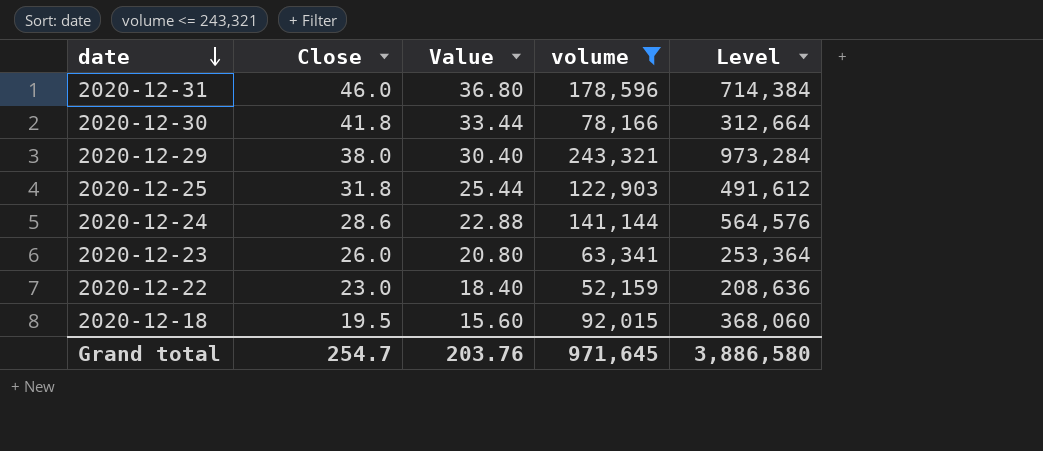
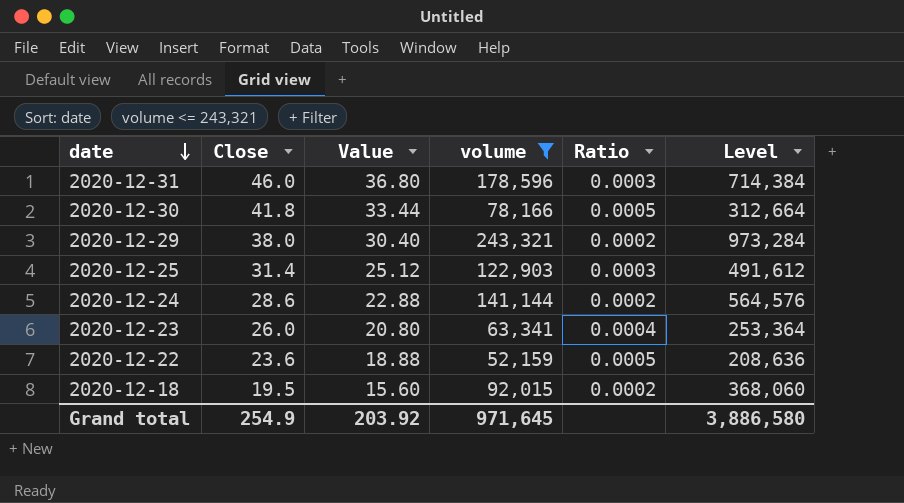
column Ratio | formula: none -> [Close] / [volume]
2020-12-25 | Close: 31.8 -> 31.4
2020-12-25 | Value: 25.44 -> 25.12
2020-12-22 | Close: 23.0 -> 23.6
2020-12-22 | Value: 18.40 -> 18.88
Grand total | Close: 254.7 -> 254.9
Grand total | Value: 203.76 -> 203.92

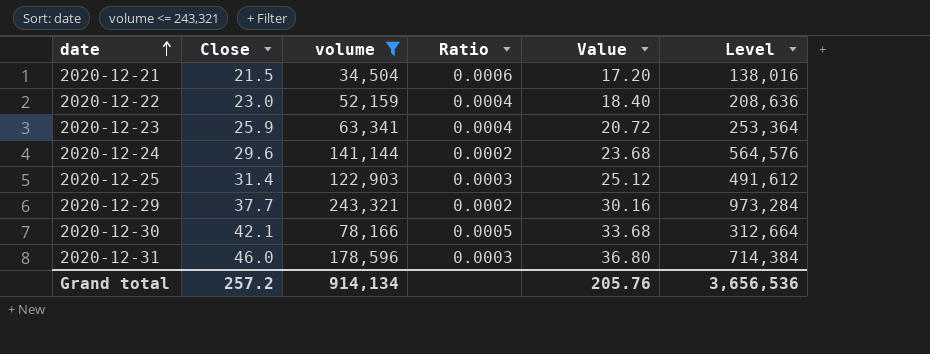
row order: date descending -> date ascending
column Value | position: 3 -> 5
row 2020-12-18: 19.5 | 15.60 | 92,015 | 0.0002 | 368,060 -> none
row 2020-12-21: none -> 21.5 | 34,504 | 0.0006 | 17.20 | 138,016
2020-12-22 | Close: 23.6 -> 23.0
2020-12-22 | Ratio: 0.0005 -> 0.0004
2020-12-22 | Value: 18.88 -> 18.40
2020-12-23 | Close: 26.0 -> 25.9
2020-12-23 | Value: 20.80 -> 20.72
2020-12-24 | Close: 28.6 -> 29.6
2020-12-24 | Value: 22.88 -> 23.68
2020-12-29 | Close: 38.0 -> 37.7
2020-12-29 | Value: 30.40 -> 30.16
2020-12-30 | Close: 41.8 -> 42.1
2020-12-30 | Value: 33.44 -> 33.68
Grand total | Close: 254.9 -> 257.2
Grand total | volume: 971,645 -> 914,134
Grand total | Value: 203.92 -> 205.76
Grand total | Level: 3,886,580 -> 3,656,536

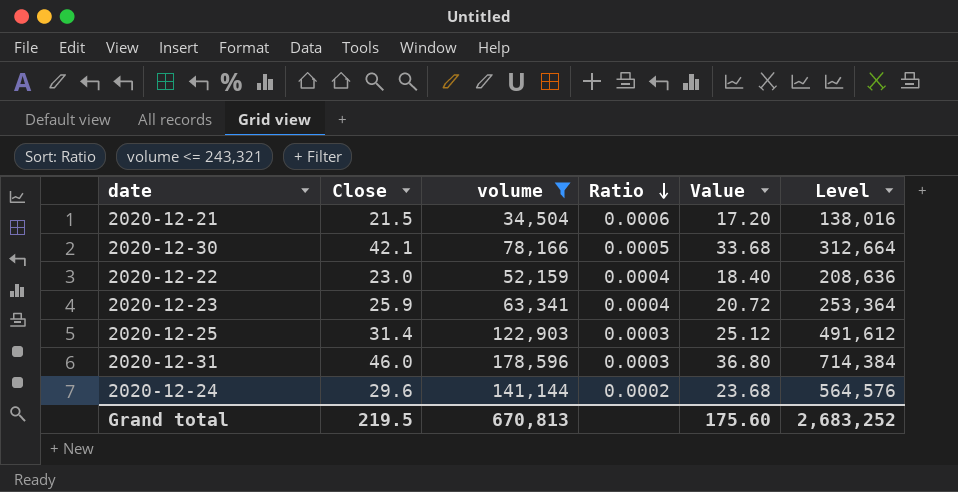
row order: date ascending -> Ratio descending
row 2020-12-29: 37.7 | 243,321 | 0.0002 | 30.16 | 973,284 -> none
Grand total | Close: 257.2 -> 219.5
Grand total | volume: 914,134 -> 670,813
Grand total | Value: 205.76 -> 175.60
Grand total | Level: 3,656,536 -> 2,683,252

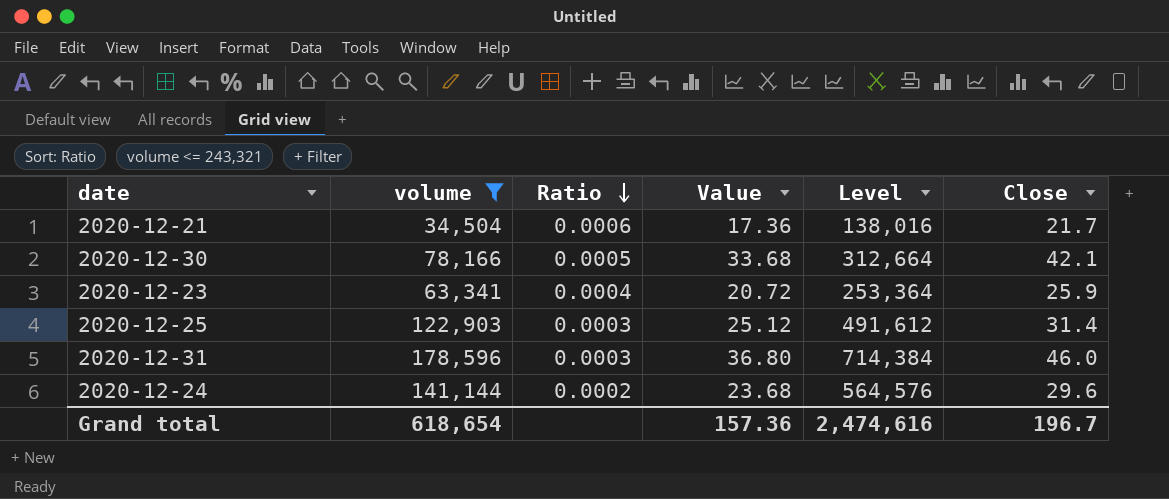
column Close | position: 2 -> 6
row 2020-12-22: 23.0 | 52,159 | 0.0004 | 18.40 | 208,636 -> none
2020-12-21 | Value: 17.20 -> 17.36
2020-12-21 | Close: 21.5 -> 21.7
Grand total | volume: 670,813 -> 618,654
Grand total | Value: 175.60 -> 157.36
Grand total | Level: 2,683,252 -> 2,474,616
Grand total | Close: 219.5 -> 196.7

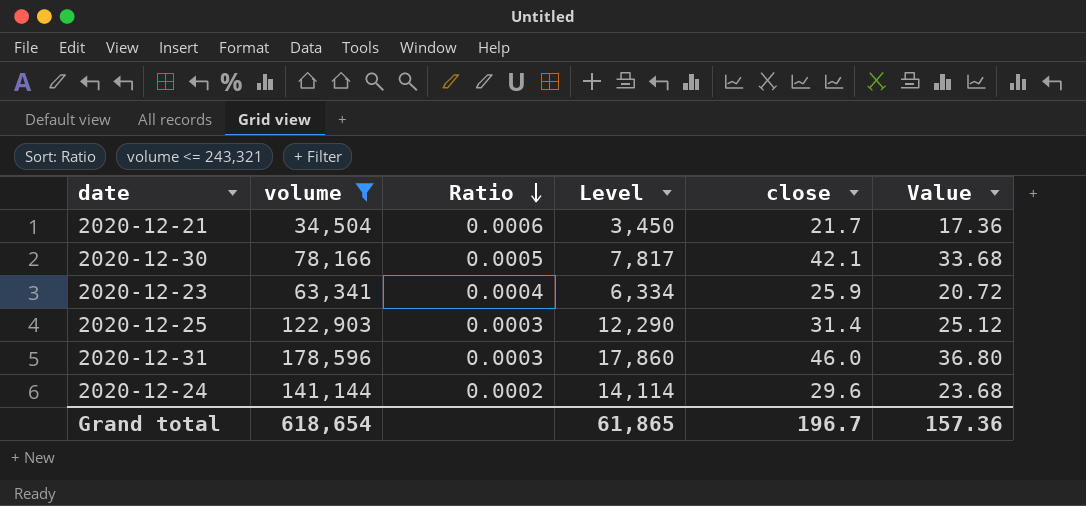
column Level | formula: [volume] * 4 -> [volume] * 0.1
column name: Close -> close
column Value | position: 4 -> 6
Grand total | Level: 2,474,616 -> 61,865

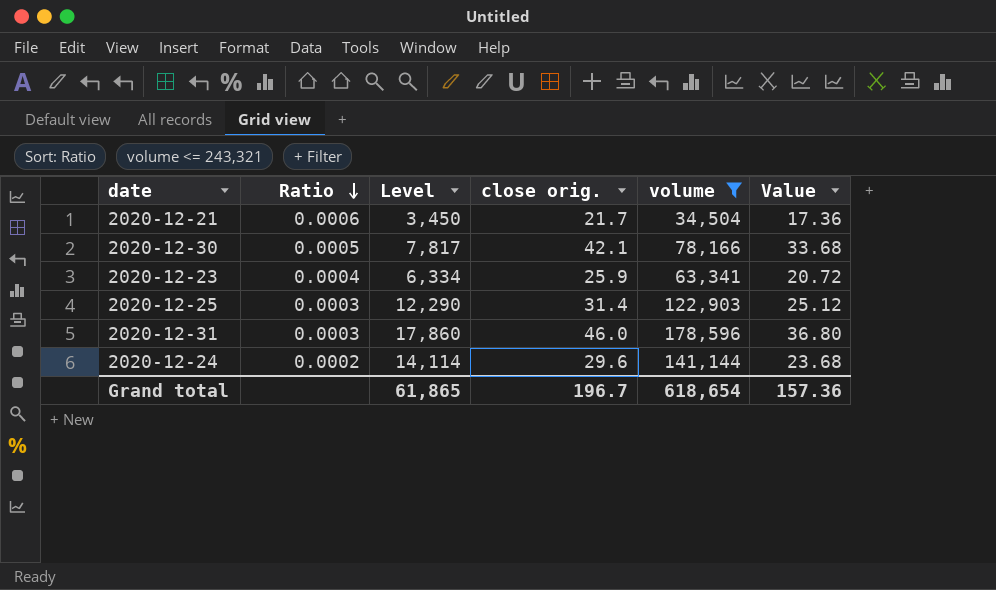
column name: close -> close orig.
column volume | position: 2 -> 5

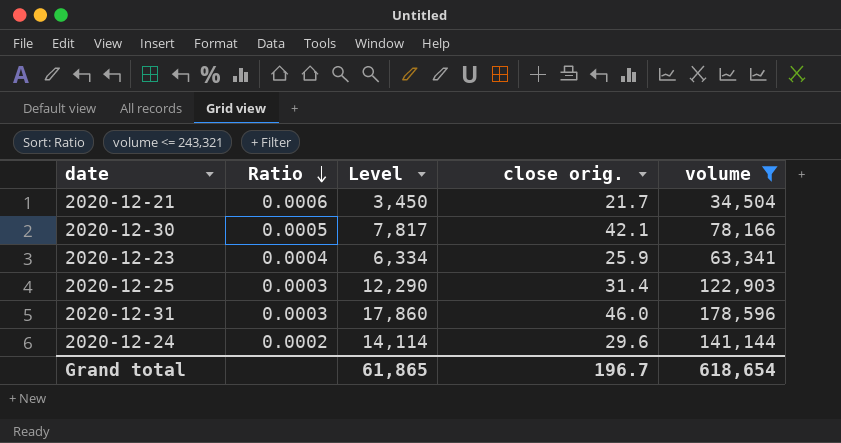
column Value | formula: [close orig.] * 0.8 -> none

